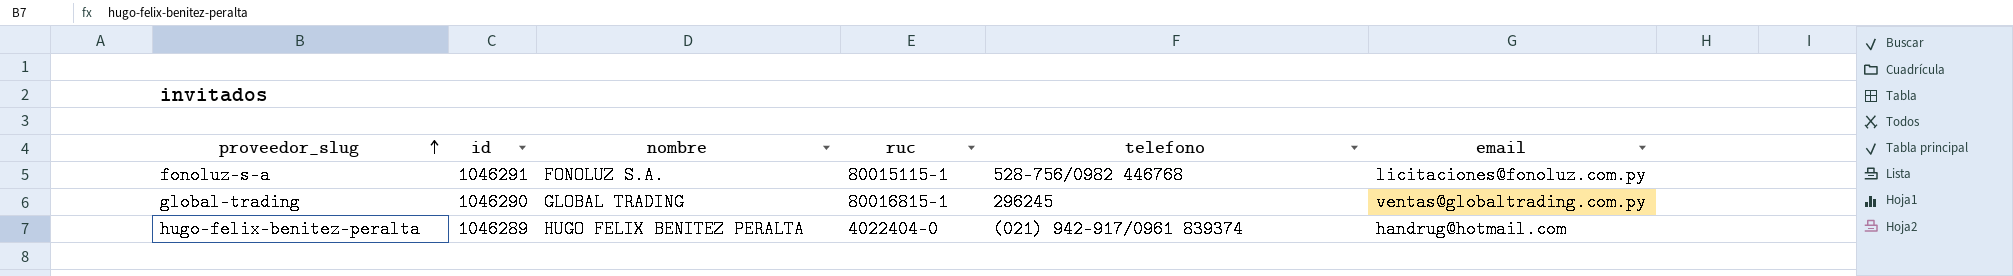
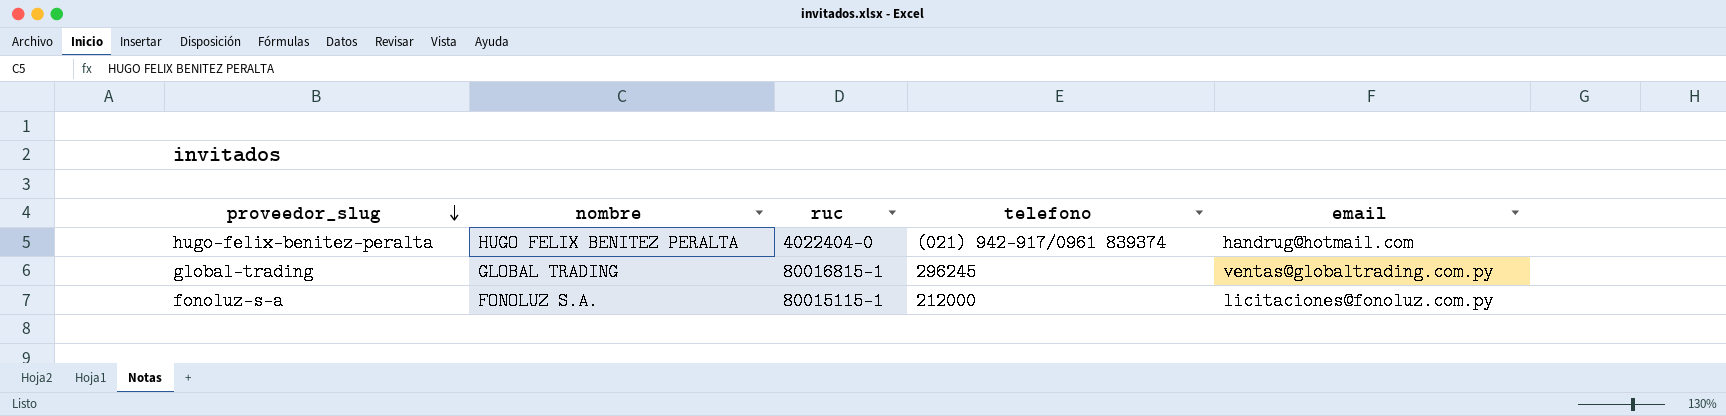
row order: proveedor_slug ascending -> proveedor_slug descending
column id | position: 2 -> none
fonoluz-s-a | telefono: 528-756/0982 446768 -> 212000

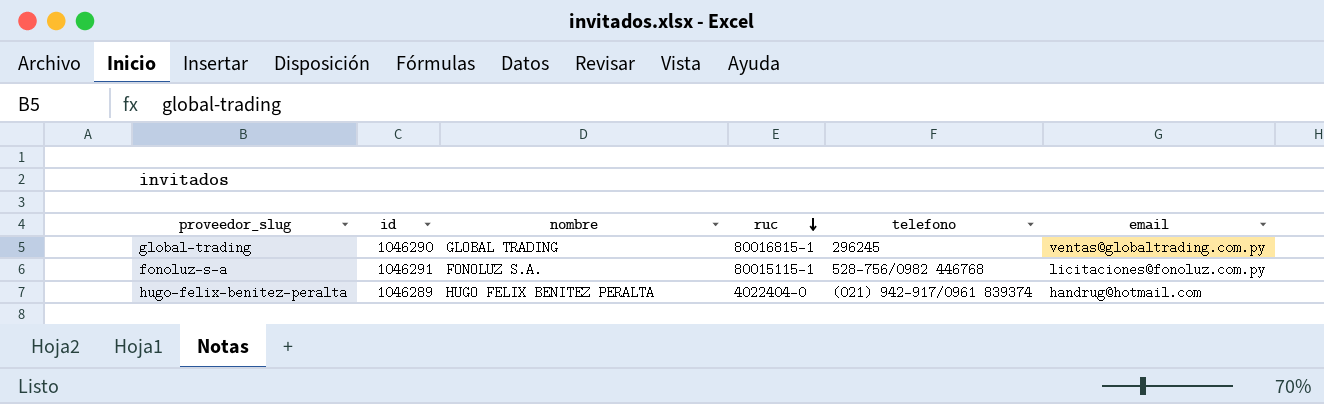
row order: proveedor_slug descending -> ruc descending
column id | position: none -> 2
fonoluz-s-a | telefono: 212000 -> 528-756/0982 446768

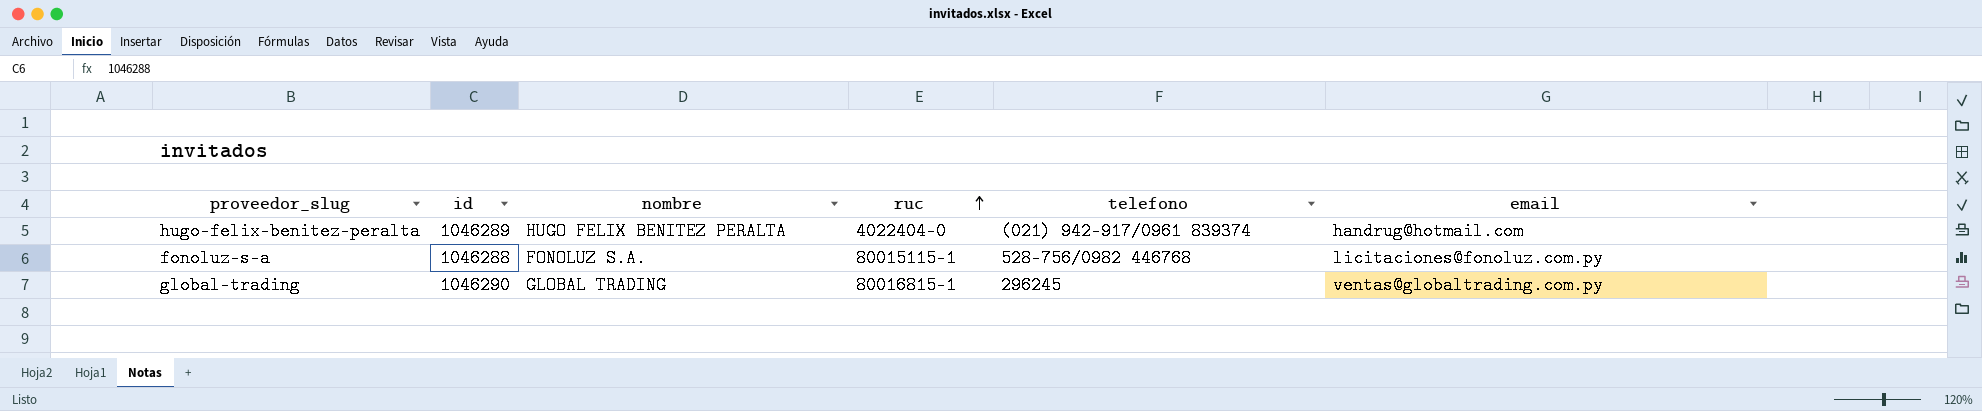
row order: ruc descending -> ruc ascending
fonoluz-s-a | id: 1046291 -> 1046288

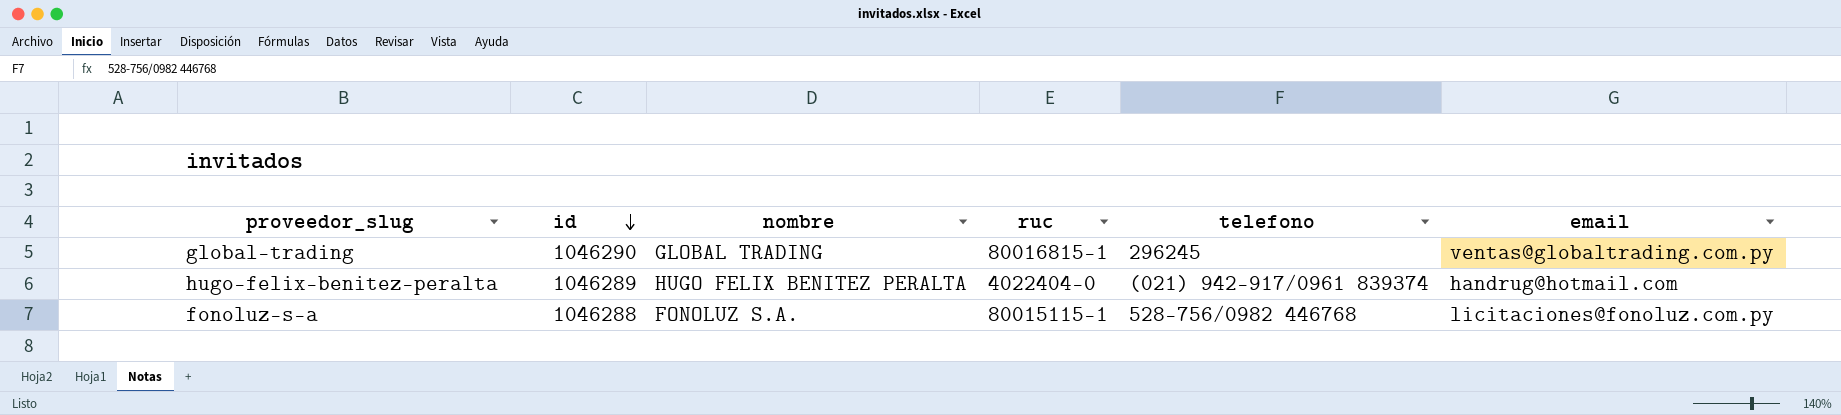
row order: ruc ascending -> id descending

